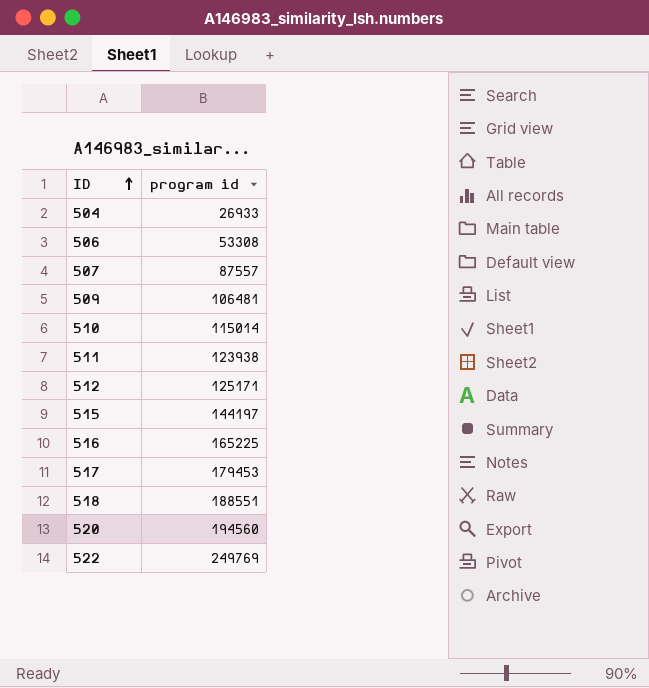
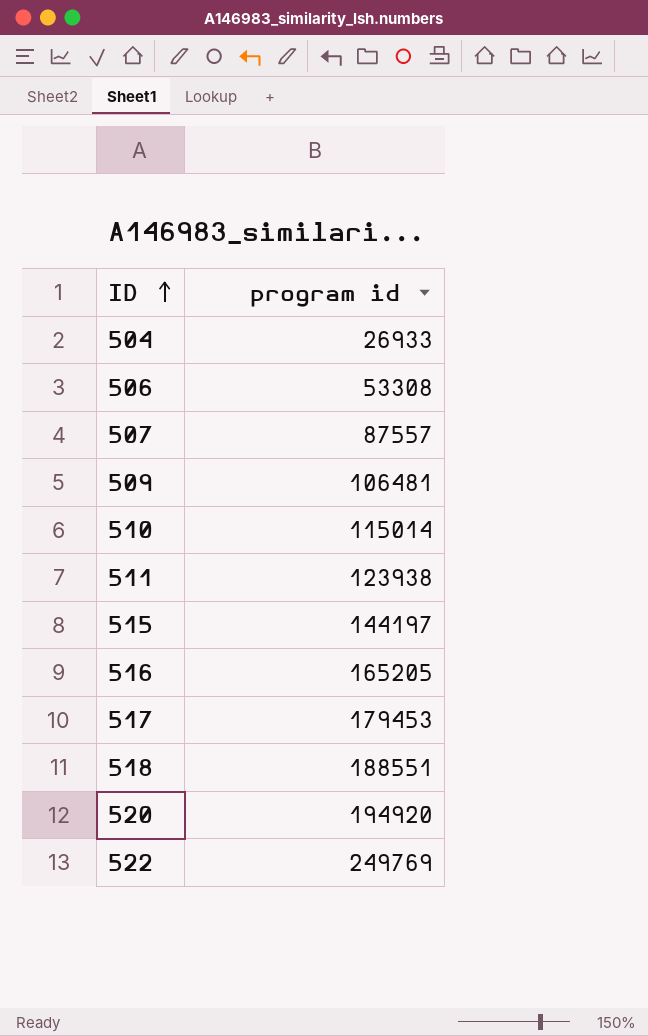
row 512: 125171 -> none
516 | program id: 165225 -> 165205
520 | program id: 194560 -> 194920

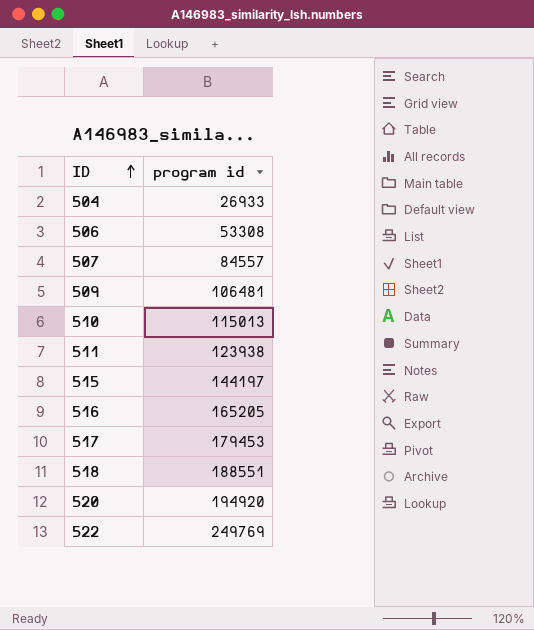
507 | program id: 87557 -> 84557
510 | program id: 115014 -> 115013

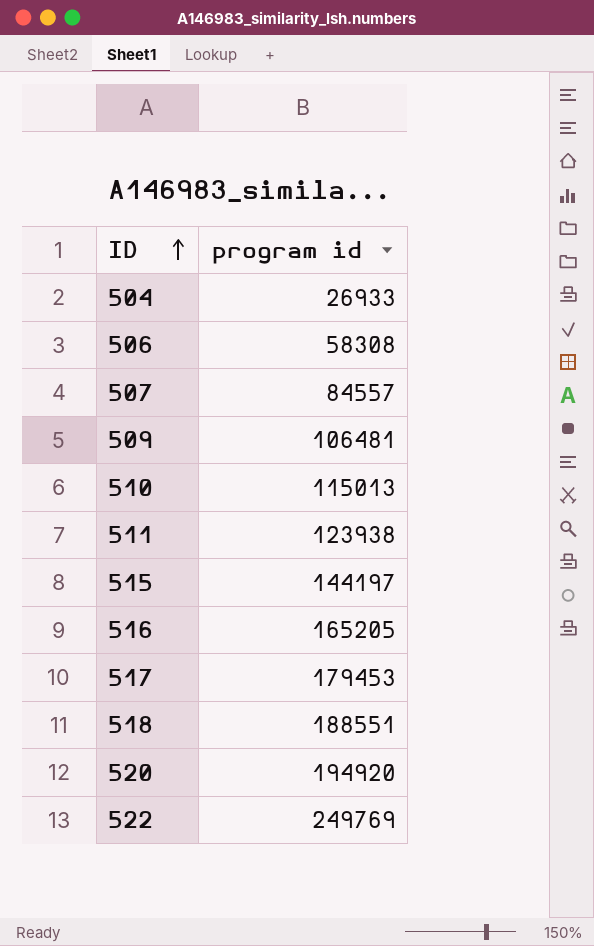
506 | program id: 53308 -> 58308

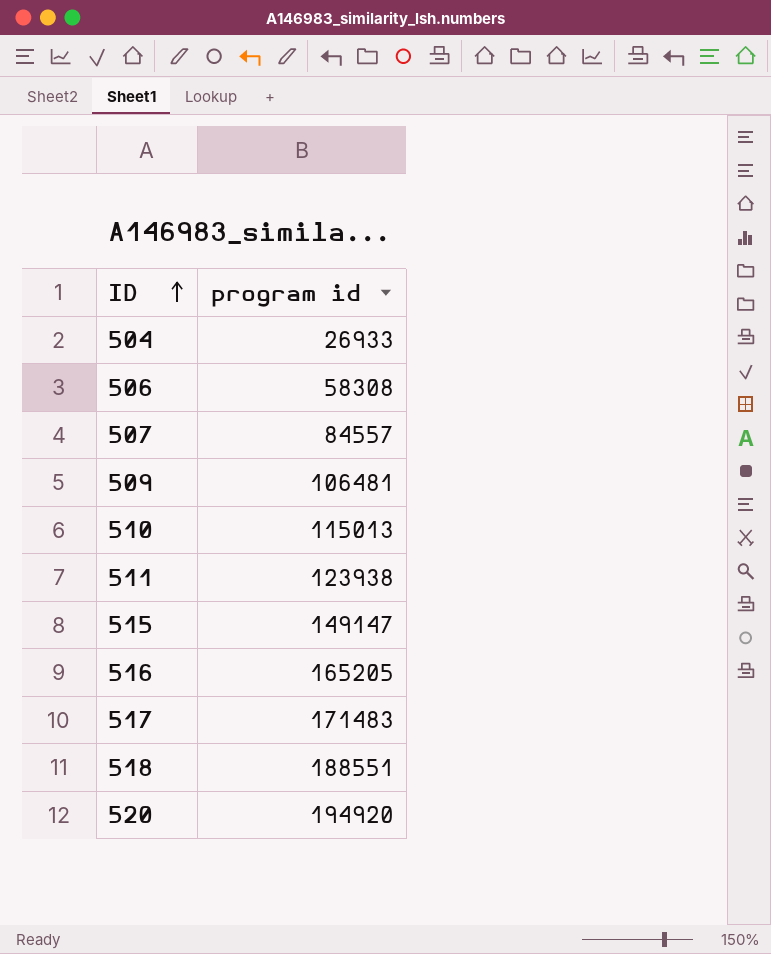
row 522: 249769 -> none
515 | program id: 144197 -> 149147
517 | program id: 179453 -> 171483

